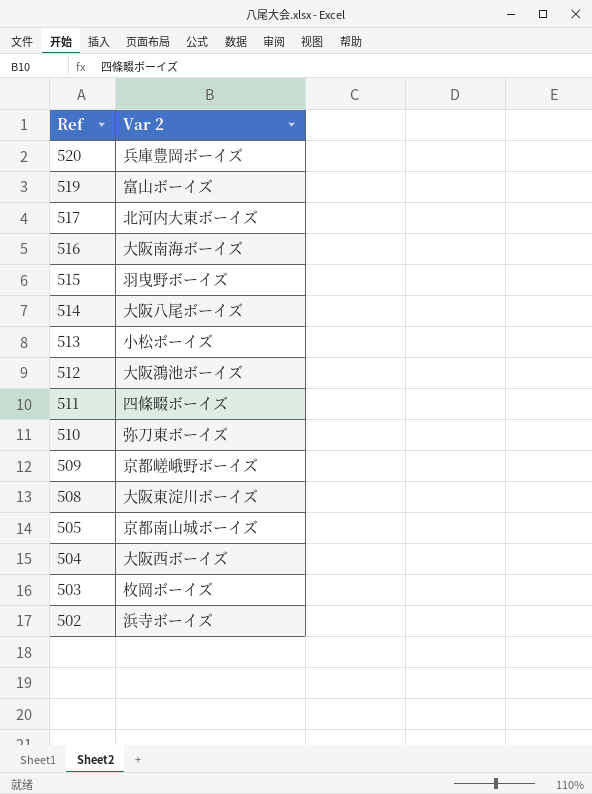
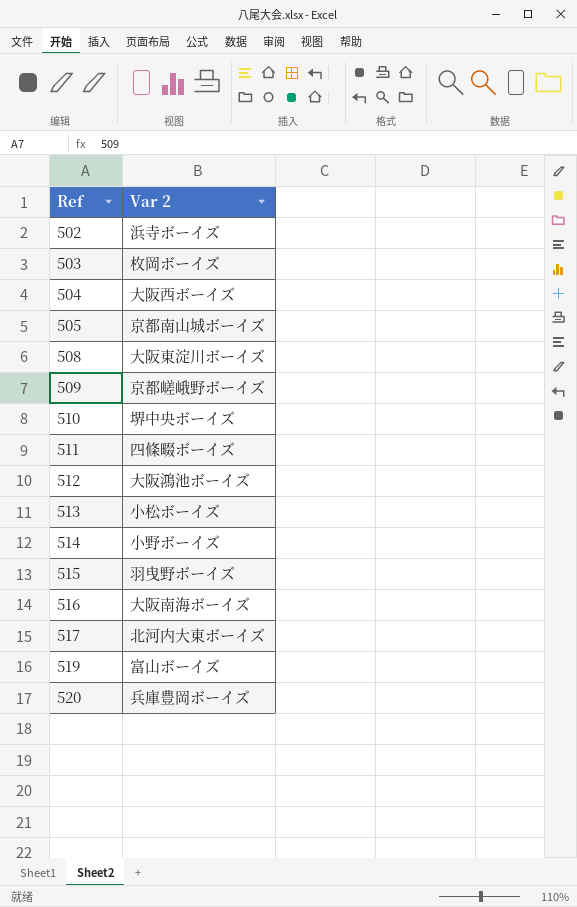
row order: Ref descending -> Ref ascending
510 | Var 2: 弥刀東ボーイズ -> 堺中央ボーイズ
514 | Var 2: 大阪八尾ボーイズ -> 小野ボーイズ

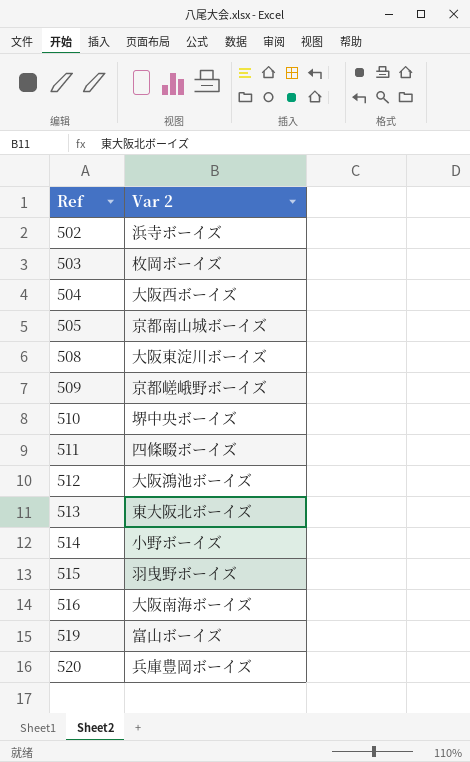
row 517: 北河内大東ボーイズ -> none
513 | Var 2: 小松ボーイズ -> 東大阪北ボーイズ

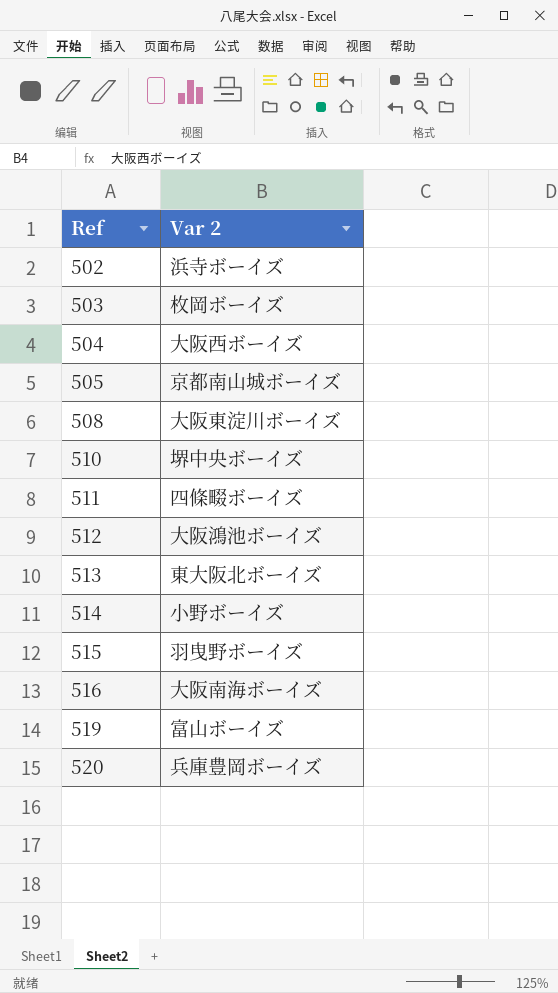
row 509: 京都嵯峨野ボーイズ -> none

